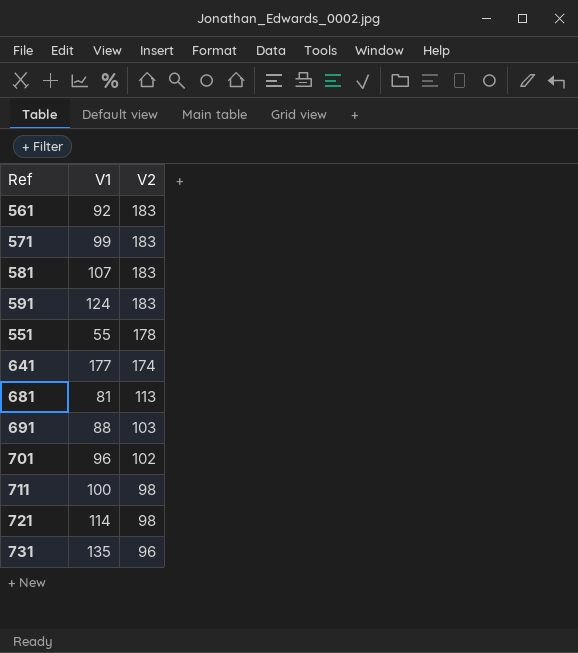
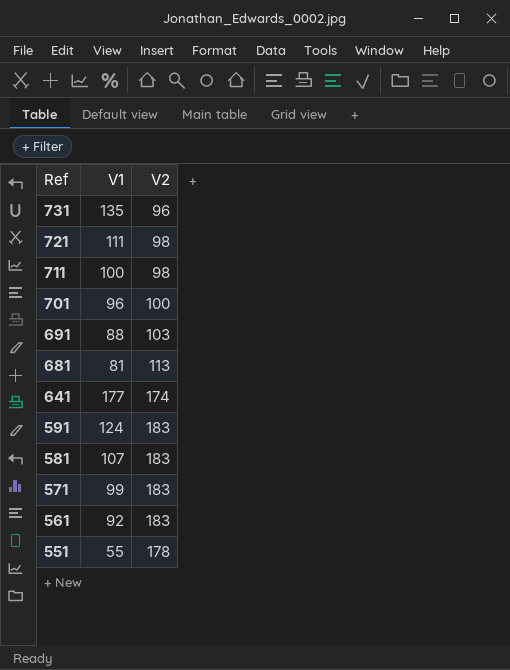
row order: V2 descending -> Ref descending
721 | V1: 114 -> 111
701 | V2: 102 -> 100

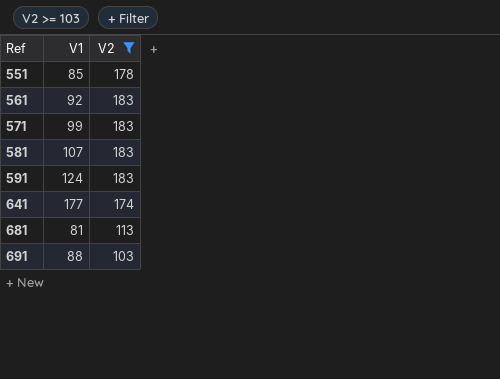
filter: none -> V2 >= 103
row order: Ref descending -> Ref ascending
551 | V1: 55 -> 85

